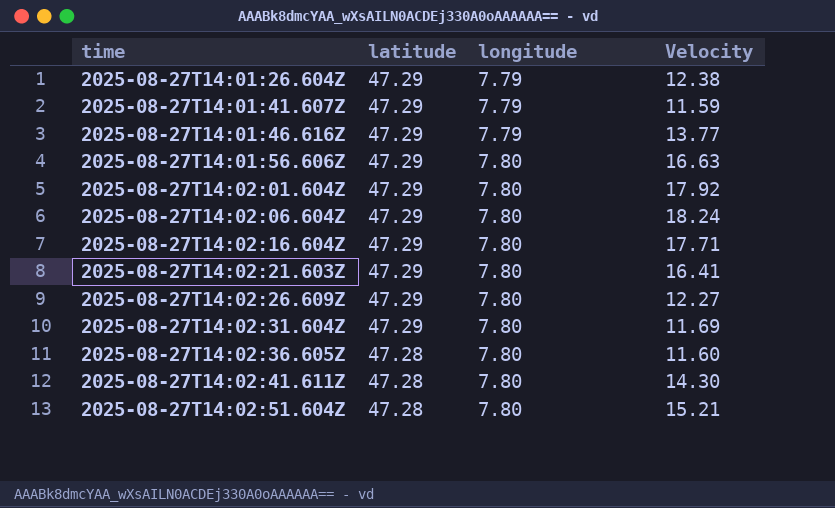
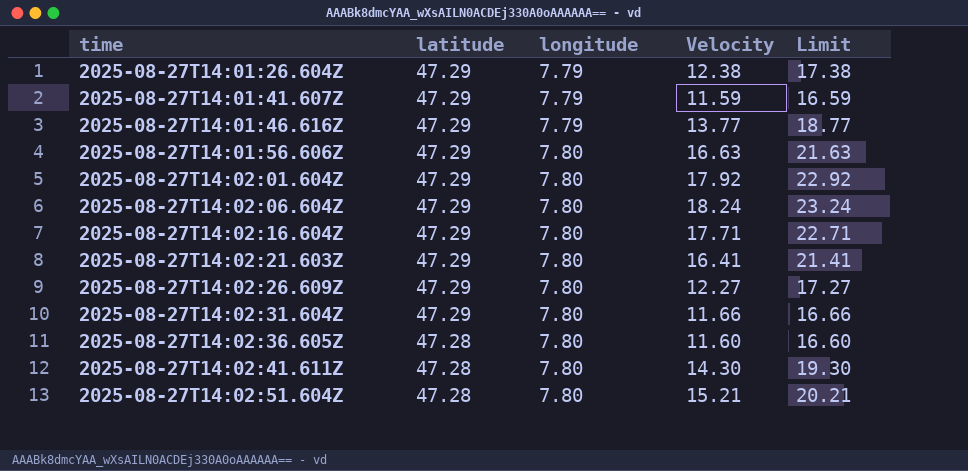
column Limit | formula: none -> [Velocity] + 5
2025-08-27T14:02:31.604Z | Velocity: 11.69 -> 11.66

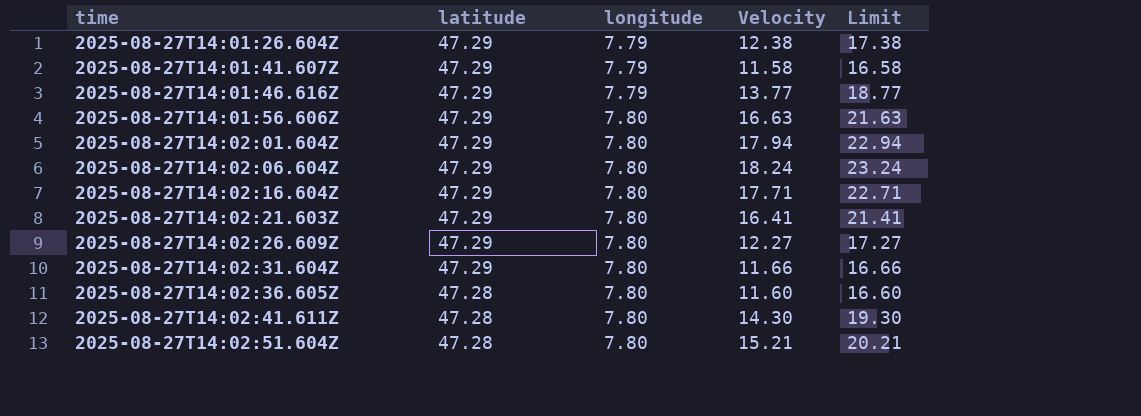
2025-08-27T14:01:41.607Z | Velocity: 11.59 -> 11.58
2025-08-27T14:01:41.607Z | Limit: 16.59 -> 16.58
2025-08-27T14:02:01.604Z | Velocity: 17.92 -> 17.94
2025-08-27T14:02:01.604Z | Limit: 22.92 -> 22.94

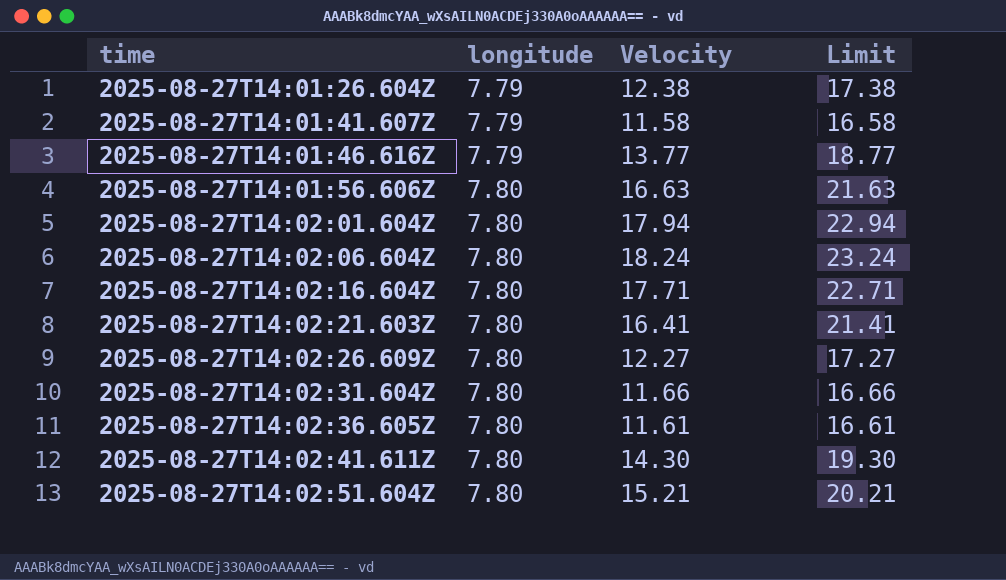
column latitude | position: 2 -> none
2025-08-27T14:02:36.605Z | Velocity: 11.60 -> 11.61
2025-08-27T14:02:36.605Z | Limit: 16.60 -> 16.61

